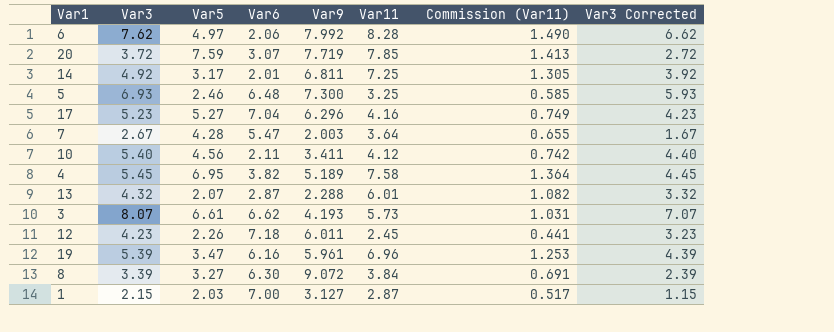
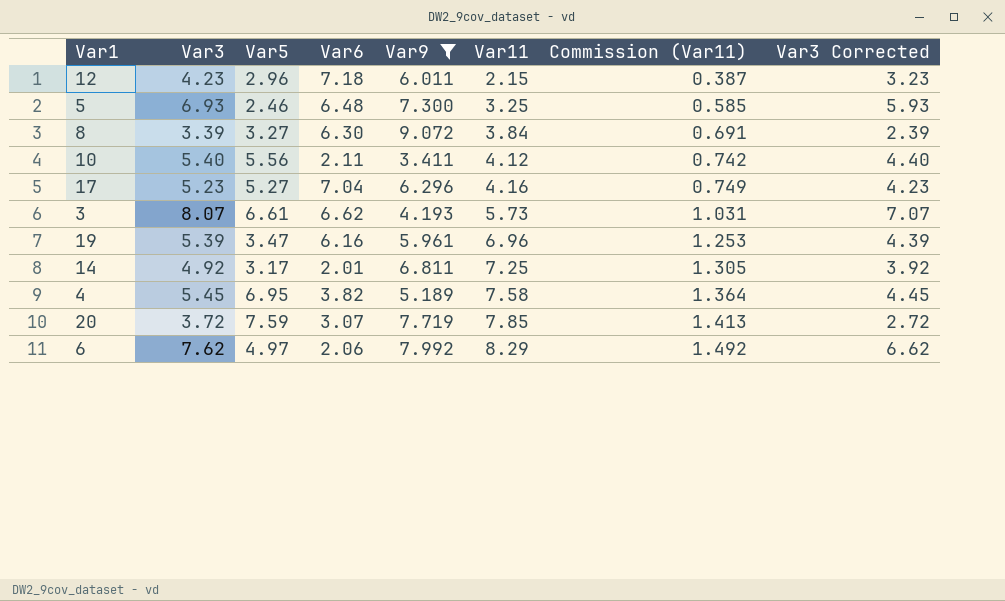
filter: none -> Var9 >= 3.411
row order: none -> Var11 ascending
12 | Var5: 2.26 -> 2.96
12 | Var11: 2.45 -> 2.15
12 | Commission (Var11): 0.441 -> 0.387
10 | Var5: 4.56 -> 5.56
6 | Var11: 8.28 -> 8.29
6 | Commission (Var11): 1.490 -> 1.492

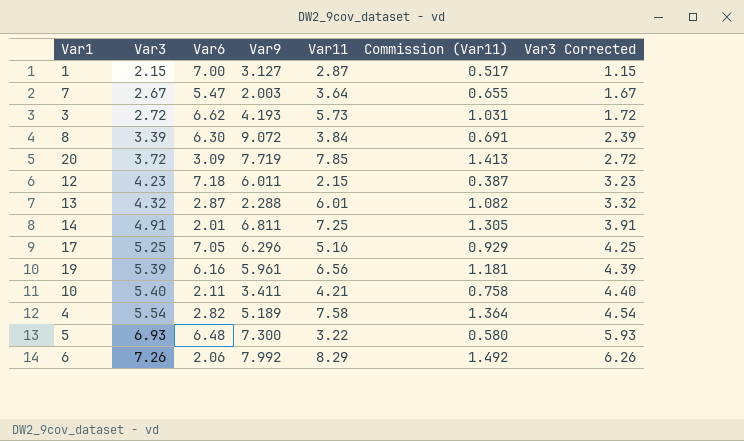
filter: Var9 >= 3.411 -> none
row order: Var11 ascending -> Var3 ascending
column Var5 | position: 3 -> none
3 | Var3: 8.07 -> 2.72
3 | Var3 Corrected: 7.07 -> 1.72
20 | Var6: 3.07 -> 3.09
14 | Var3: 4.92 -> 4.91
14 | Var3 Corrected: 3.92 -> 3.91
17 | Var3: 5.23 -> 5.25
17 | Var6: 7.04 -> 7.05
17 | Var11: 4.16 -> 5.16
17 | Commission (Var11): 0.749 -> 0.929
17 | Var3 Corrected: 4.23 -> 4.25
19 | Var11: 6.96 -> 6.56
19 | Commission (Var11): 1.253 -> 1.181
10 | Var11: 4.12 -> 4.21
10 | Commission (Var11): 0.742 -> 0.758
4 | Var3: 5.45 -> 5.54
4 | Var6: 3.82 -> 2.82
4 | Var3 Corrected: 4.45 -> 4.54
5 | Var11: 3.25 -> 3.22
5 | Commission (Var11): 0.585 -> 0.580
6 | Var3: 7.62 -> 7.26
6 | Var3 Corrected: 6.62 -> 6.26

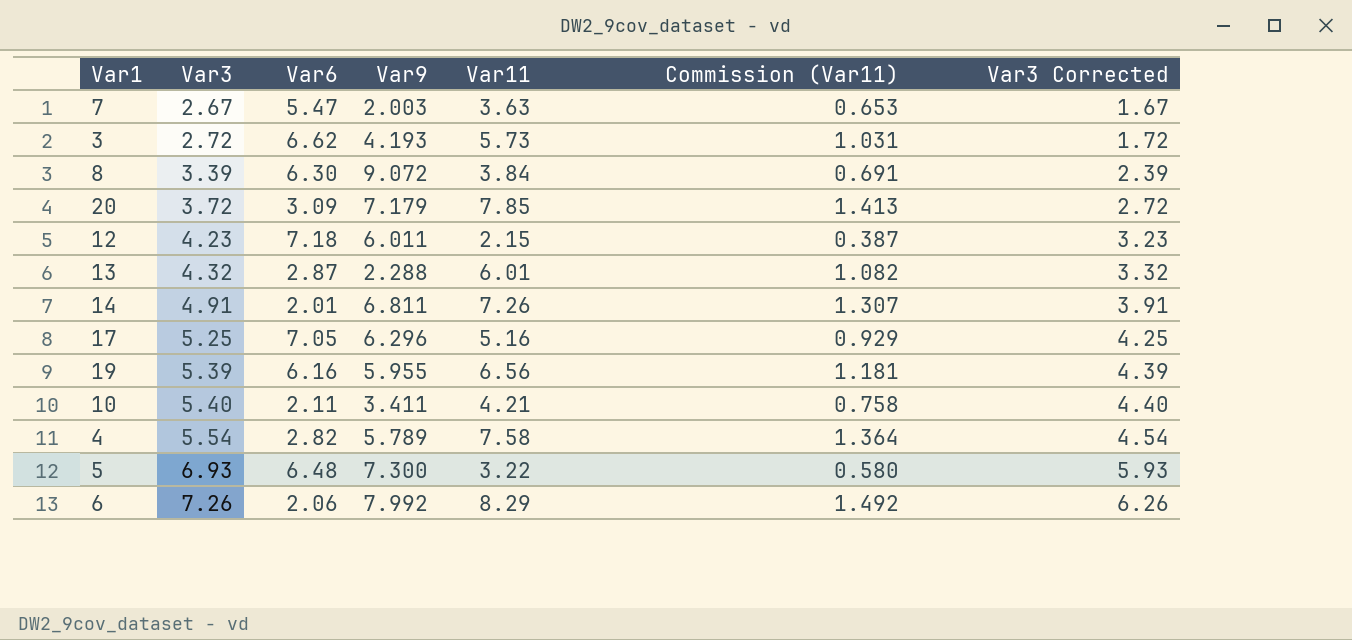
row 1: 2.15 | 7.00 | 3.127 | 2.87 | 0.517 | 1.15 -> none
7 | Var11: 3.64 -> 3.63
7 | Commission (Var11): 0.655 -> 0.653
20 | Var9: 7.719 -> 7.179
14 | Var11: 7.25 -> 7.26
14 | Commission (Var11): 1.305 -> 1.307
19 | Var9: 5.961 -> 5.955
4 | Var9: 5.189 -> 5.789

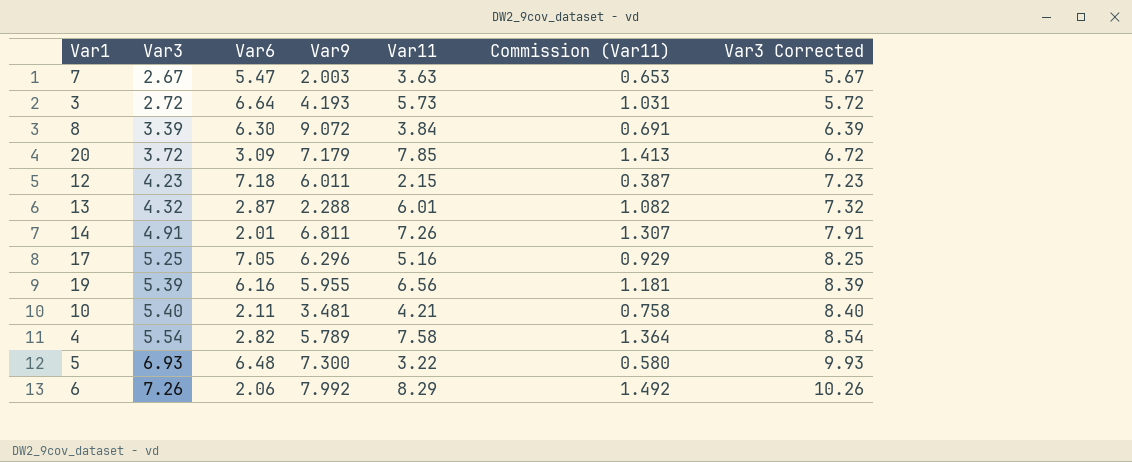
column Var3 Corrected | formula: [Var3] - 1 -> [Var3] + 3
3 | Var6: 6.62 -> 6.64
10 | Var9: 3.411 -> 3.481

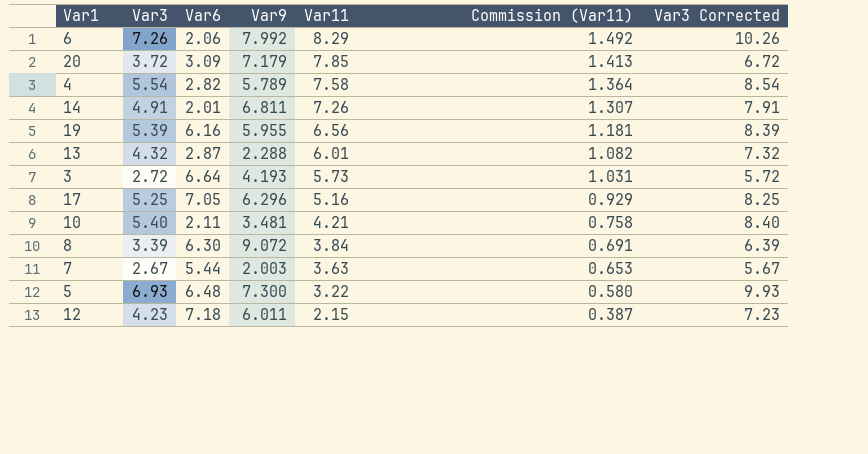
row order: Var3 ascending -> Var11 descending
7 | Var6: 5.47 -> 5.44

